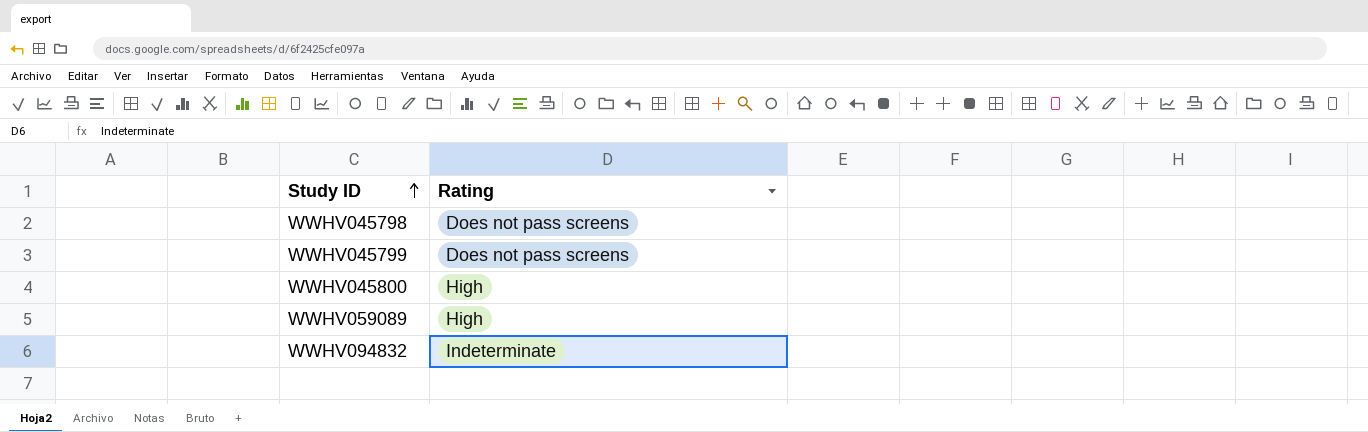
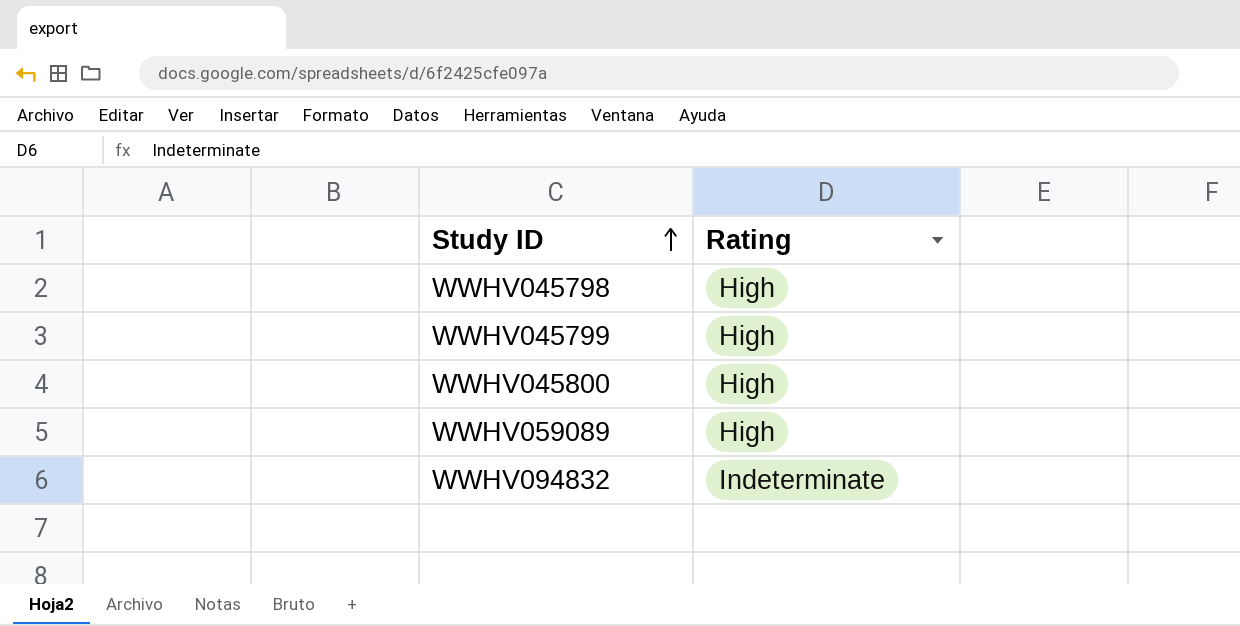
WWHV045798 | Rating: Does not pass screens -> High
WWHV045799 | Rating: Does not pass screens -> High

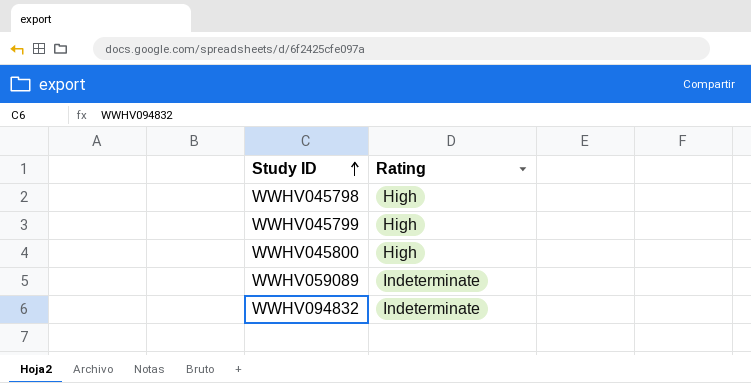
WWHV059089 | Rating: High -> Indeterminate

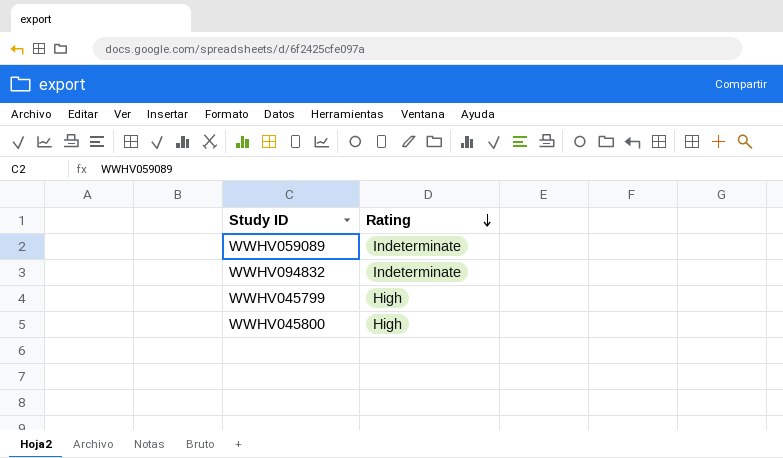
row order: Study ID ascending -> Rating descending
row WWHV045798: High -> none

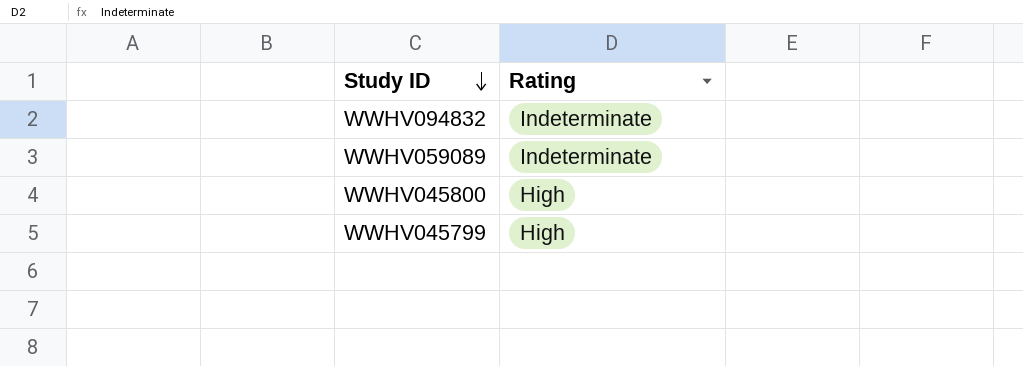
row order: Rating descending -> Study ID descending

